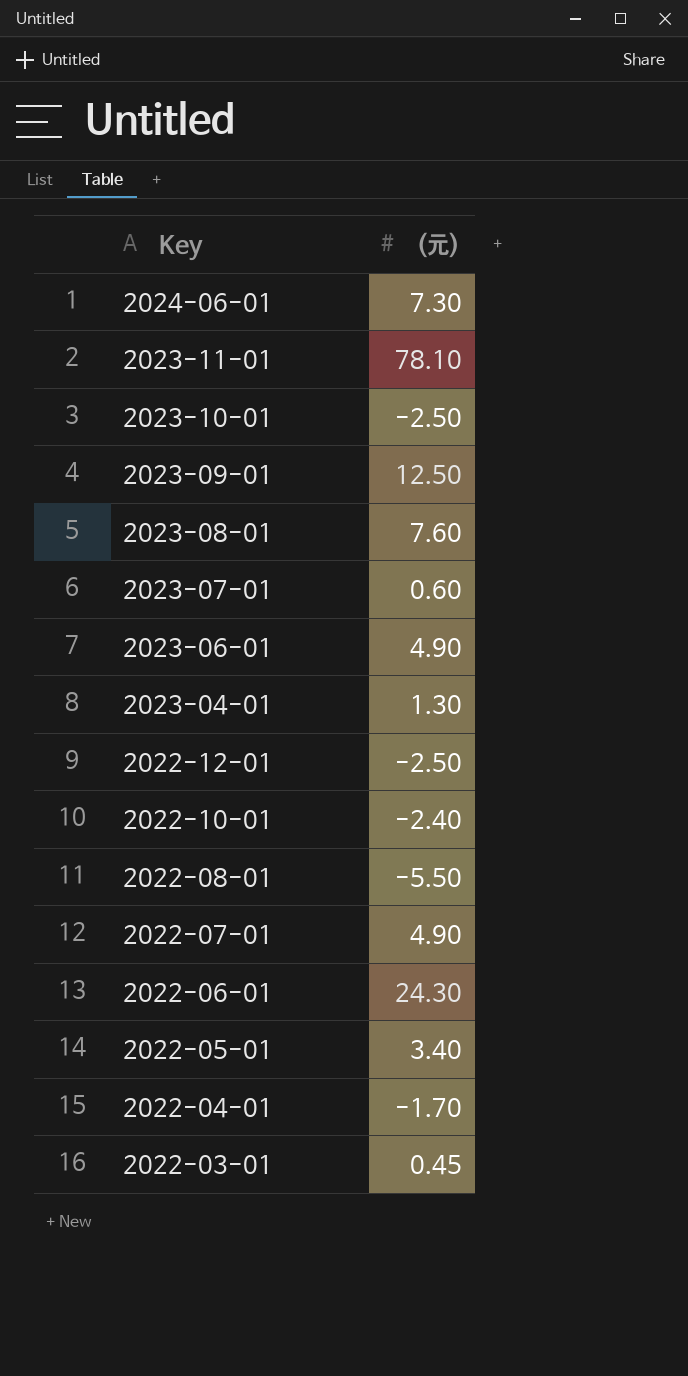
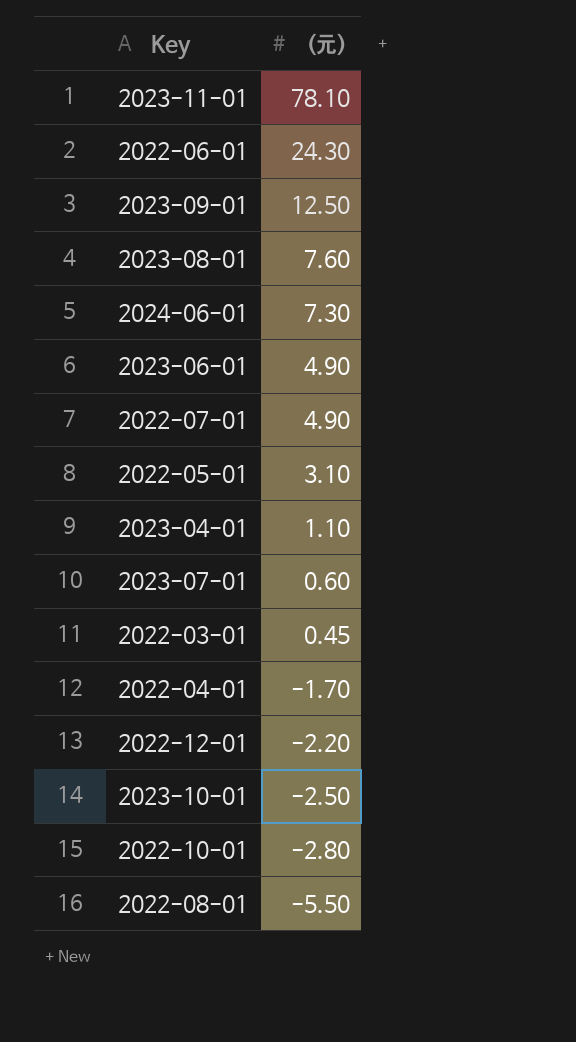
row order: Key descending -> (元) descending
2022-05-01 | (元): 3.40 -> 3.10
2023-04-01 | (元): 1.30 -> 1.10
2022-12-01 | (元): -2.50 -> -2.20
2022-10-01 | (元): -2.40 -> -2.80

